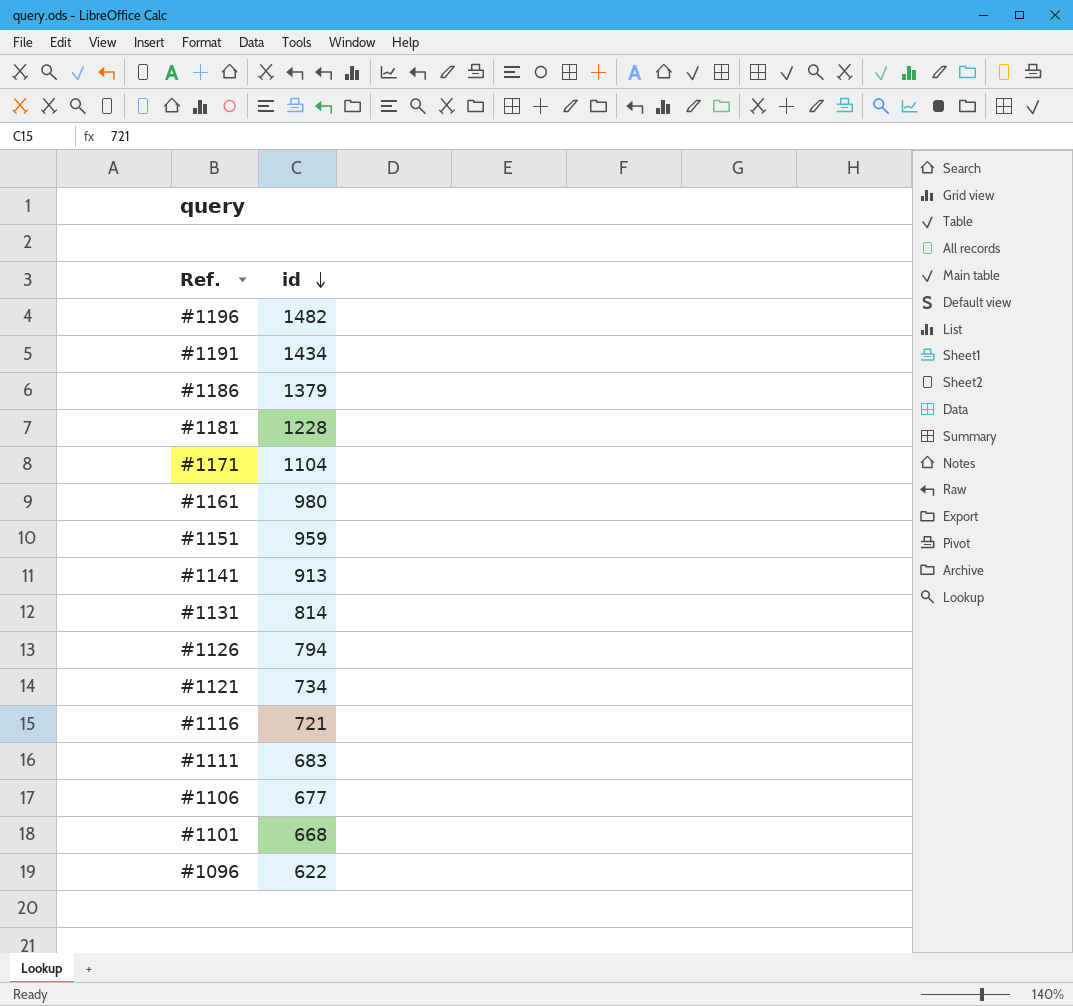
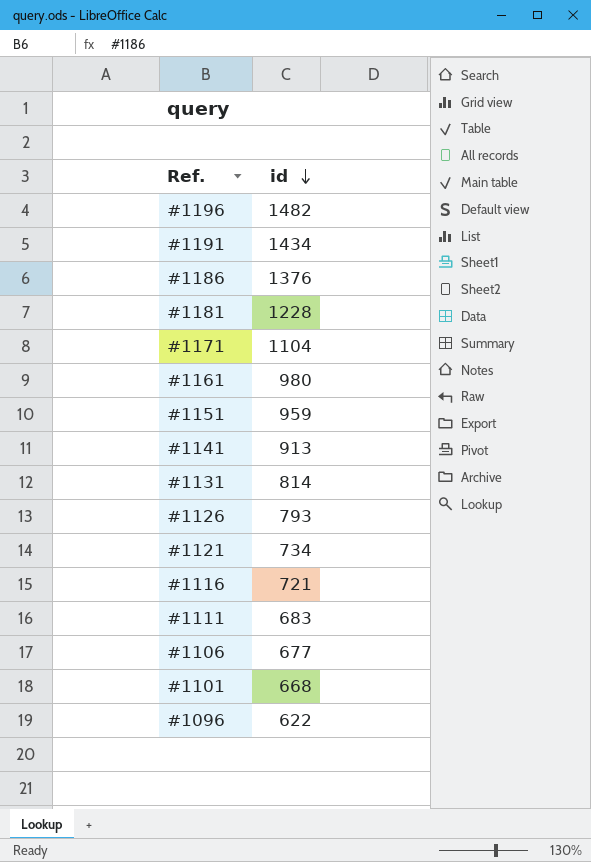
#1186 | id: 1379 -> 1376
#1126 | id: 794 -> 793

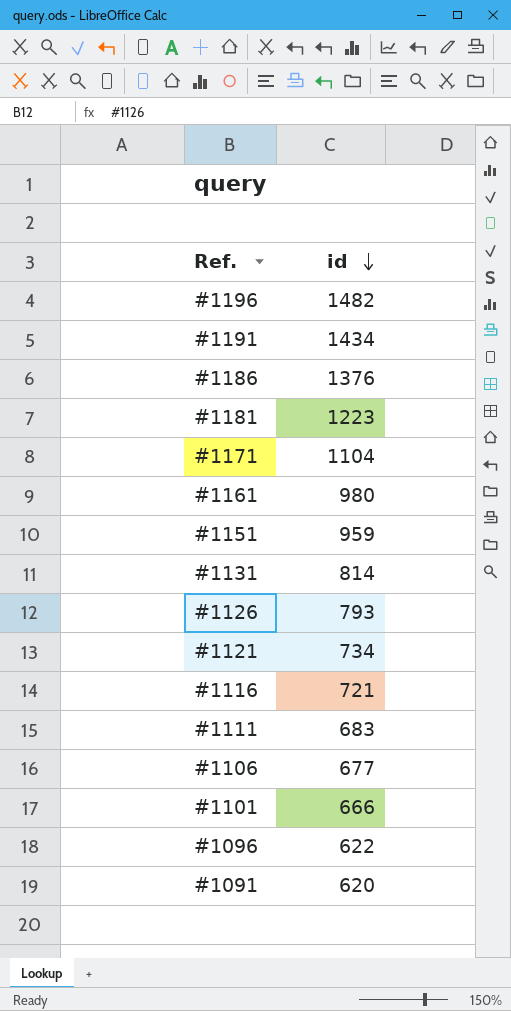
row #1141: 913 -> none
#1181 | id: 1228 -> 1223
#1101 | id: 668 -> 666
row #1091: none -> 620

